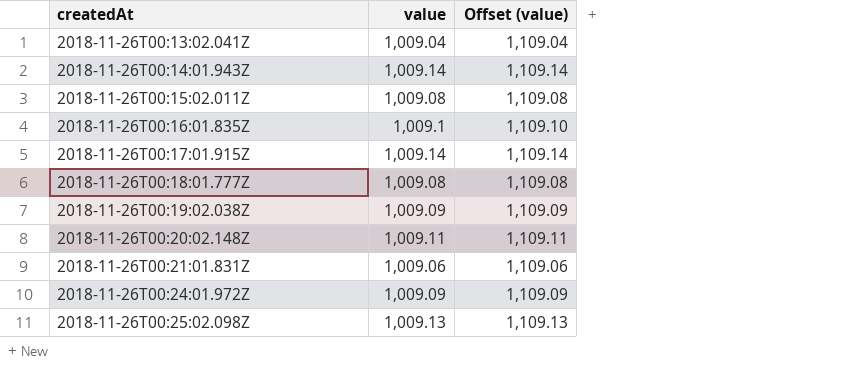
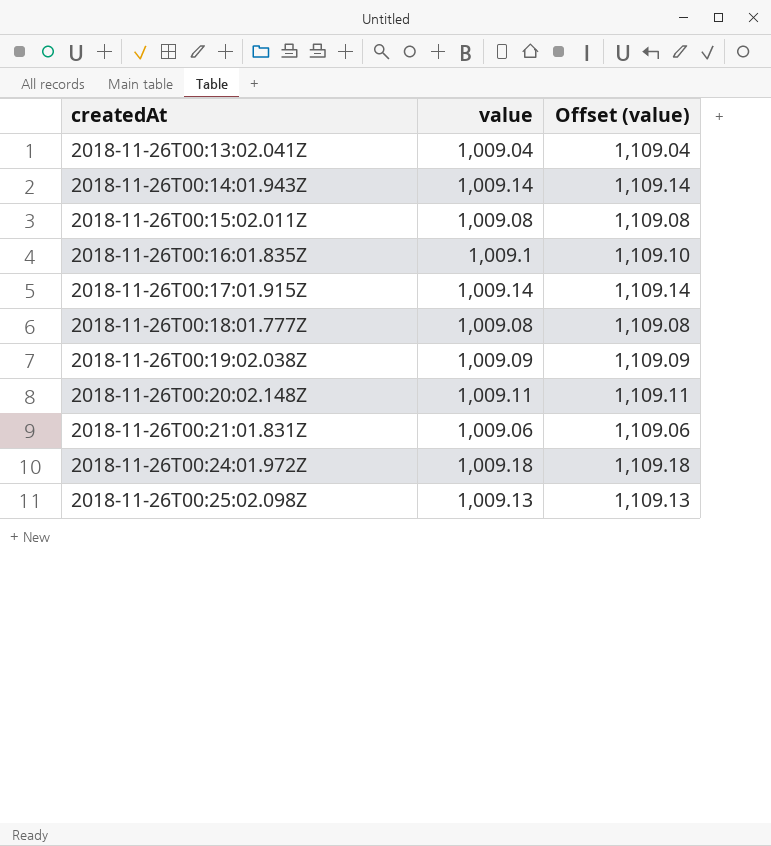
2018-11-26T00:24:01.972Z | value: 1,009.09 -> 1,009.18
2018-11-26T00:24:01.972Z | Offset (value): 1,109.09 -> 1,109.18

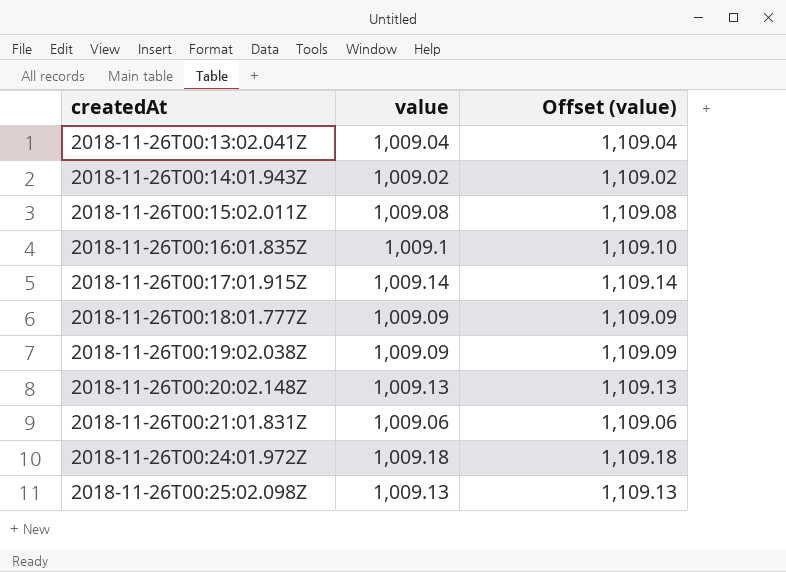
2018-11-26T00:14:01.943Z | value: 1,009.14 -> 1,009.02
2018-11-26T00:14:01.943Z | Offset (value): 1,109.14 -> 1,109.02
2018-11-26T00:18:01.777Z | value: 1,009.08 -> 1,009.09
2018-11-26T00:18:01.777Z | Offset (value): 1,109.08 -> 1,109.09
2018-11-26T00:20:02.148Z | value: 1,009.11 -> 1,009.13
2018-11-26T00:20:02.148Z | Offset (value): 1,109.11 -> 1,109.13

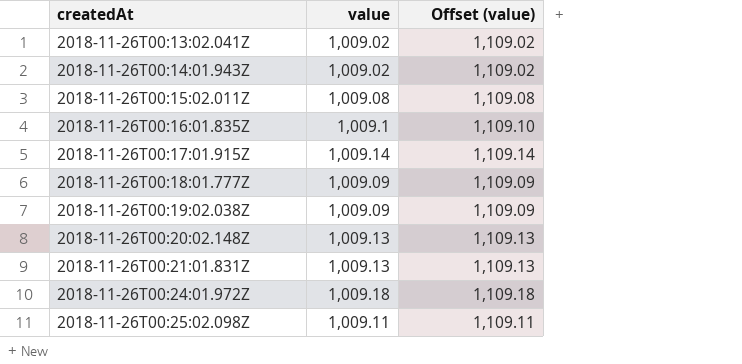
2018-11-26T00:13:02.041Z | value: 1,009.04 -> 1,009.02
2018-11-26T00:13:02.041Z | Offset (value): 1,109.04 -> 1,109.02
2018-11-26T00:21:01.831Z | value: 1,009.06 -> 1,009.13
2018-11-26T00:21:01.831Z | Offset (value): 1,109.06 -> 1,109.13
2018-11-26T00:25:02.098Z | value: 1,009.13 -> 1,009.11
2018-11-26T00:25:02.098Z | Offset (value): 1,109.13 -> 1,109.11

